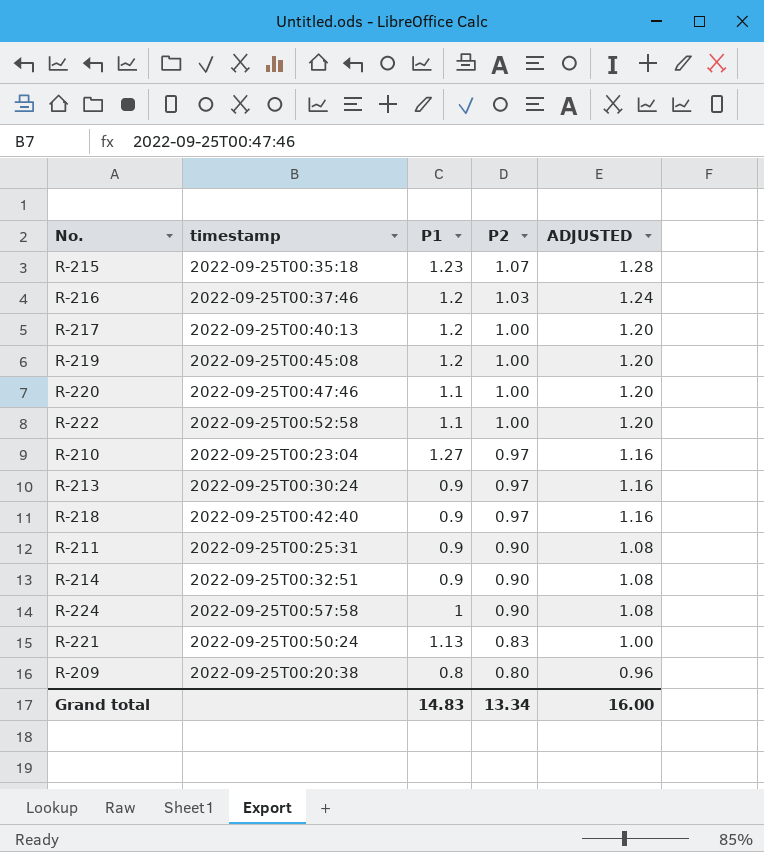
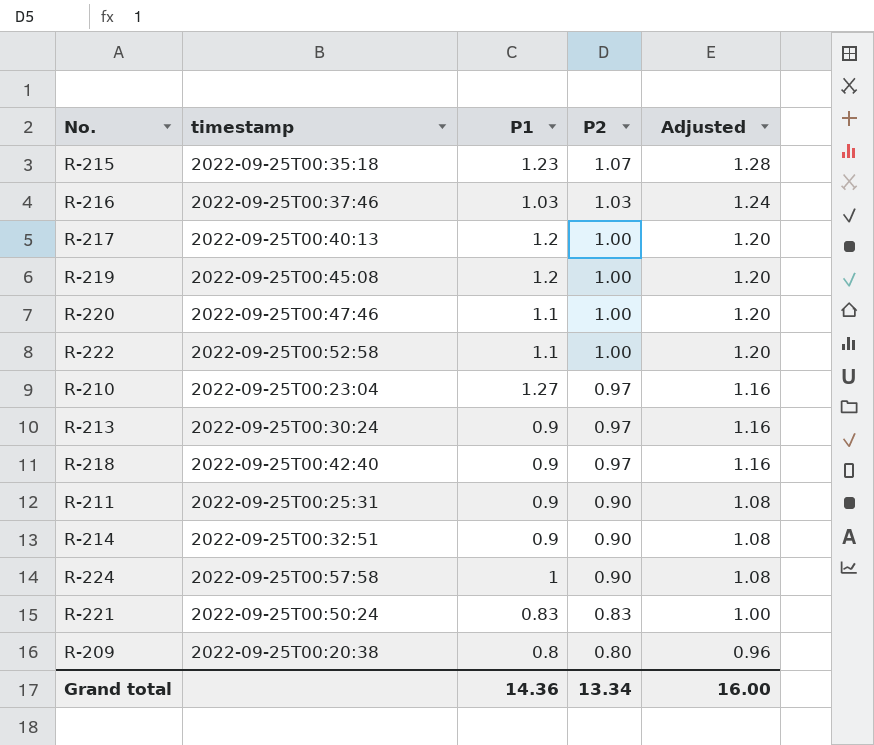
column name: ADJUSTED -> Adjusted
R-216 | P1: 1.2 -> 1.03
R-221 | P1: 1.13 -> 0.83
Grand total | P1: 14.83 -> 14.36

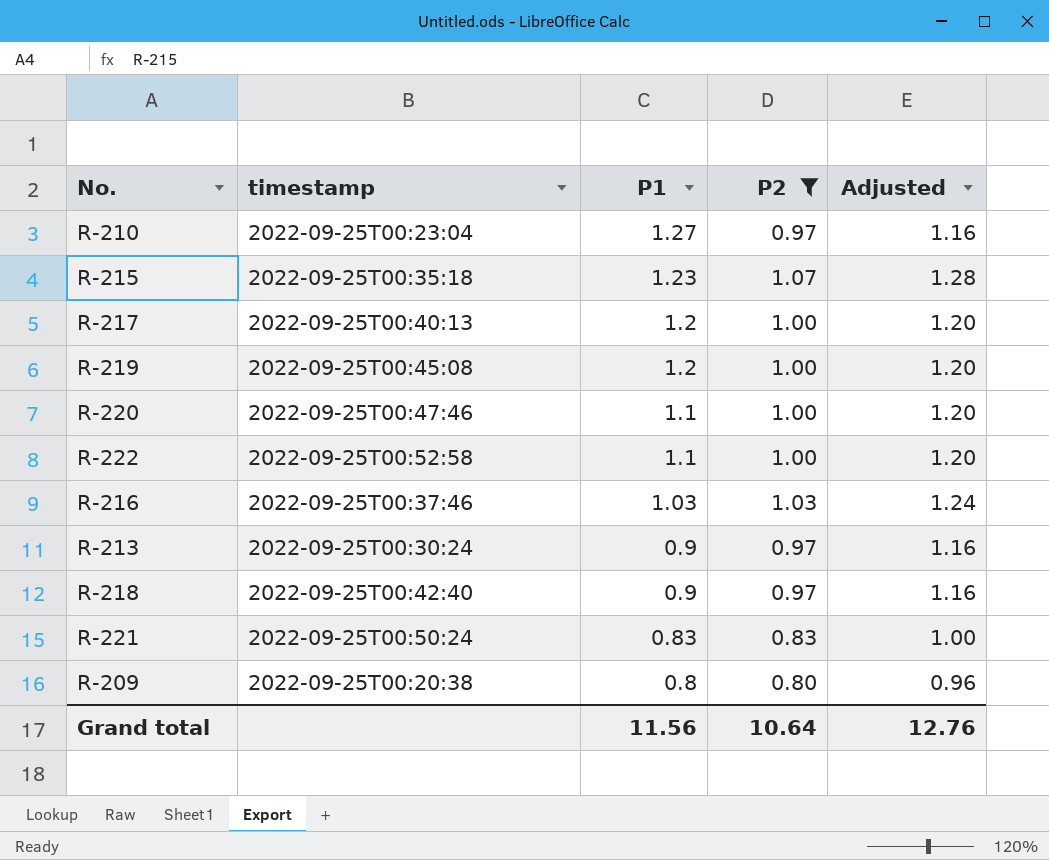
filter: none -> P2 != 0.90
row order: P2 descending -> P1 descending
Grand total | P1: 14.36 -> 11.56
Grand total | P2: 13.34 -> 10.64
Grand total | Adjusted: 16.00 -> 12.76

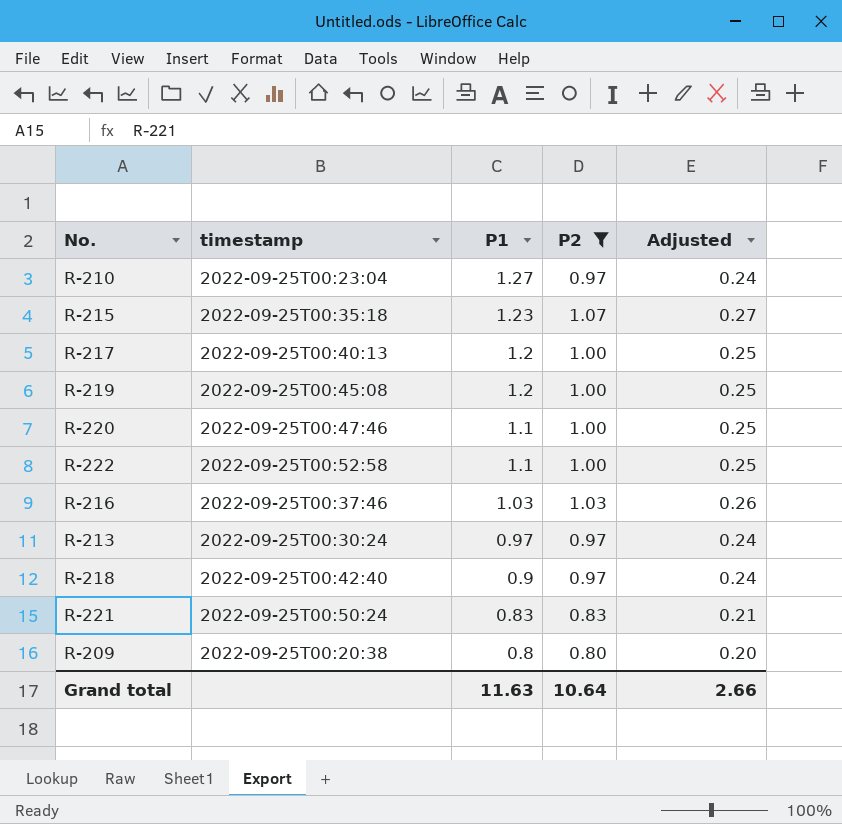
column Adjusted | formula: [P2] * 1.2 -> [P2] * 0.25
R-213 | P1: 0.9 -> 0.97
Grand total | P1: 11.56 -> 11.63
Grand total | Adjusted: 12.76 -> 2.66

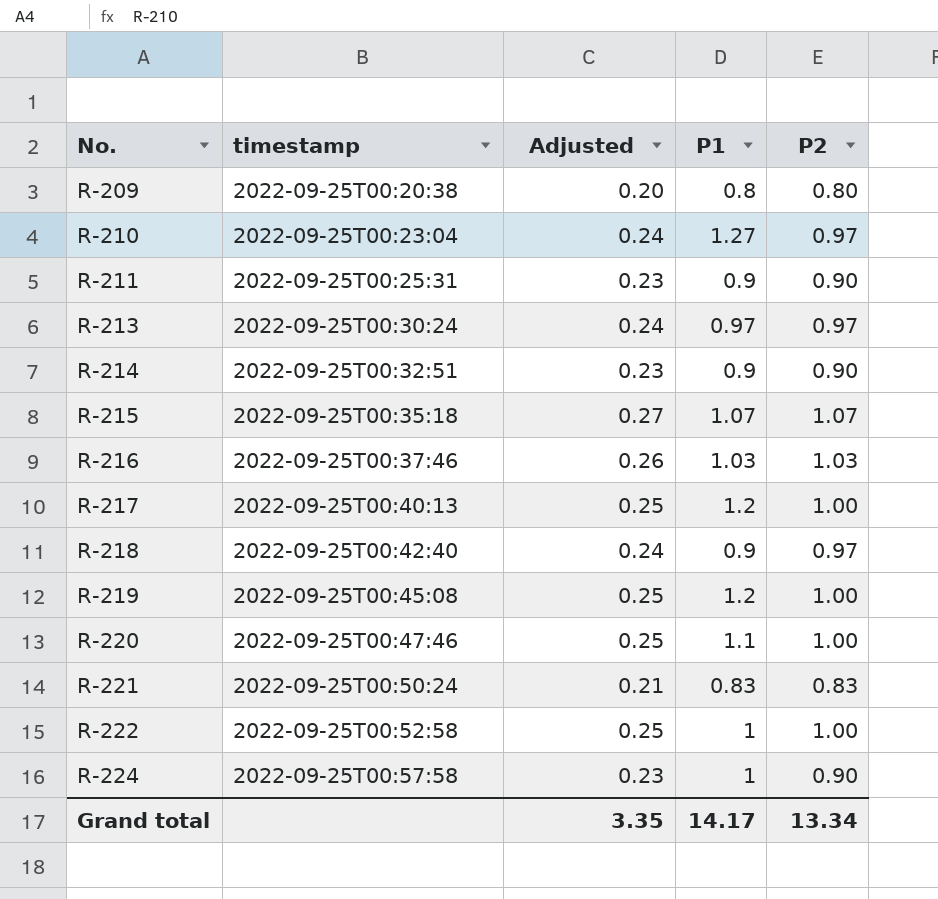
filter: P2 != 0.90 -> none
row order: P1 descending -> No. ascending
column Adjusted | position: 5 -> 3
R-215 | P1: 1.23 -> 1.07
R-222 | P1: 1.1 -> 1
Grand total | Adjusted: 2.66 -> 3.35
Grand total | P1: 11.63 -> 14.17
Grand total | P2: 10.64 -> 13.34

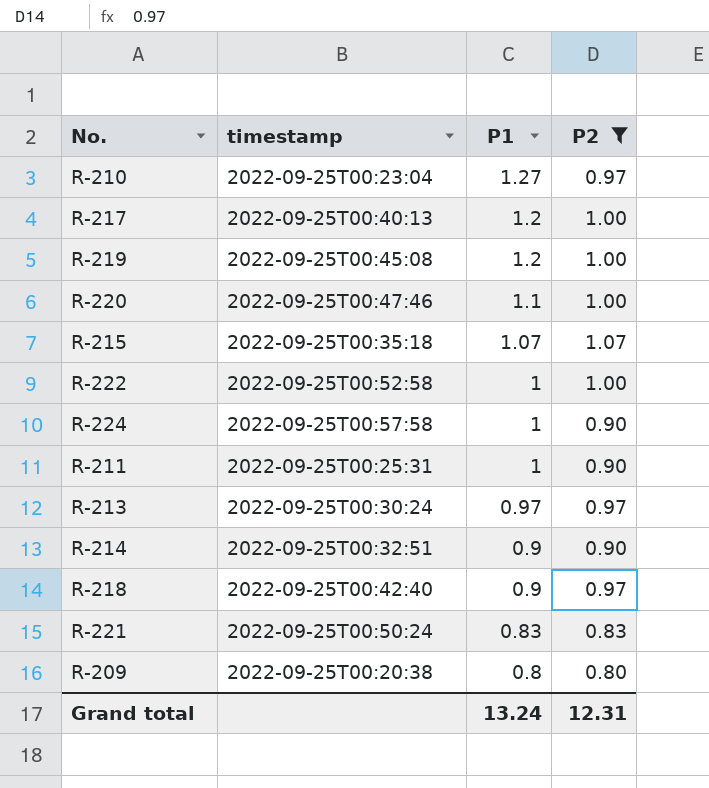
filter: none -> P2 != 1.03
row order: No. ascending -> P1 descending
column Adjusted | formula: [P2] * 0.25 -> none
R-211 | P1: 0.9 -> 1
Grand total | P1: 14.17 -> 13.24
Grand total | P2: 13.34 -> 12.31

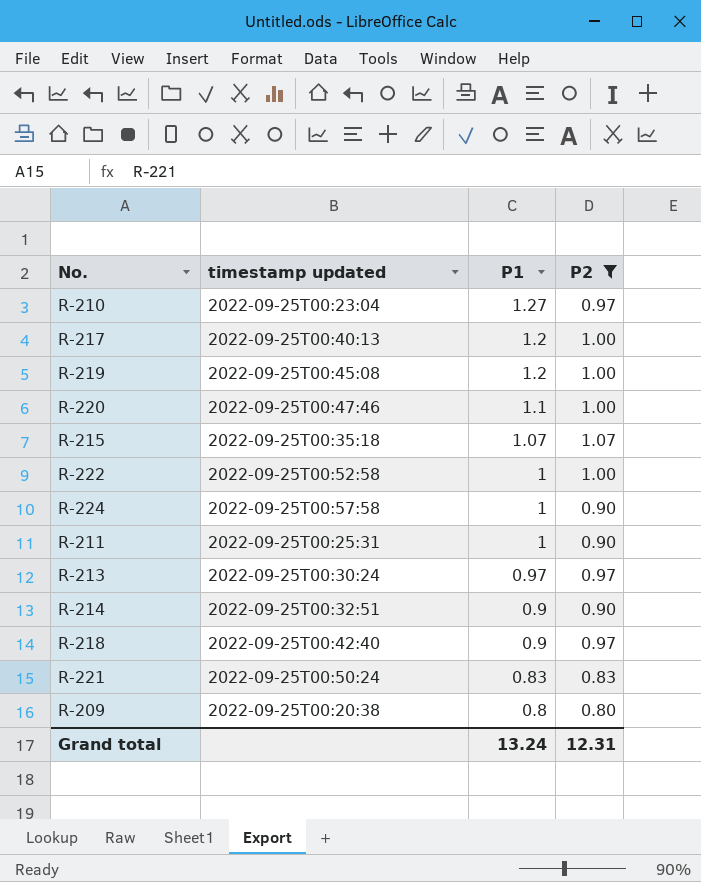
column name: timestamp -> timestamp updated

